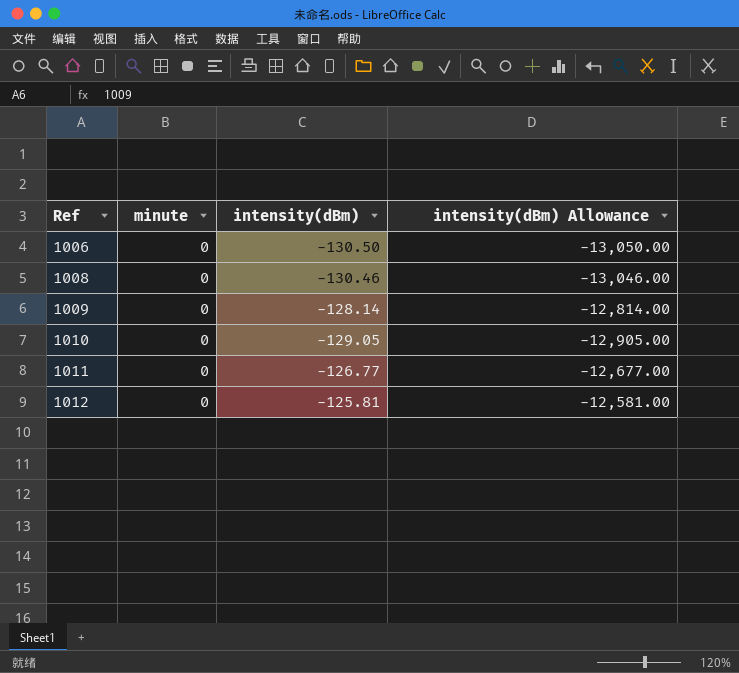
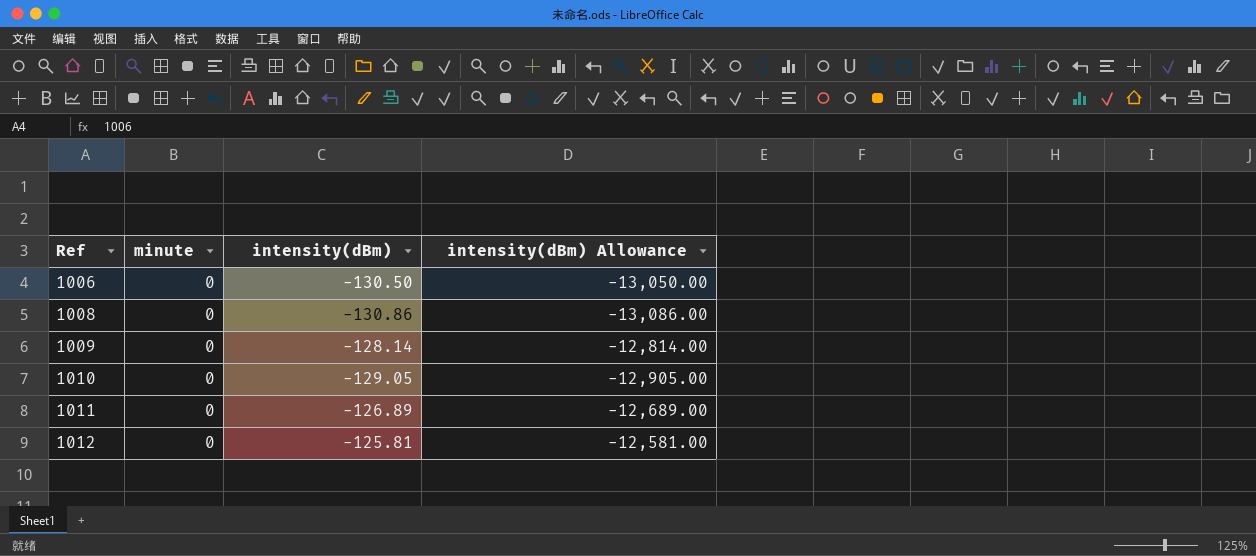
1008 | intensity(dBm): -130.46 -> -130.86
1008 | intensity(dBm) Allowance: -13,046.00 -> -13,086.00
1011 | intensity(dBm): -126.77 -> -126.89
1011 | intensity(dBm) Allowance: -12,677.00 -> -12,689.00

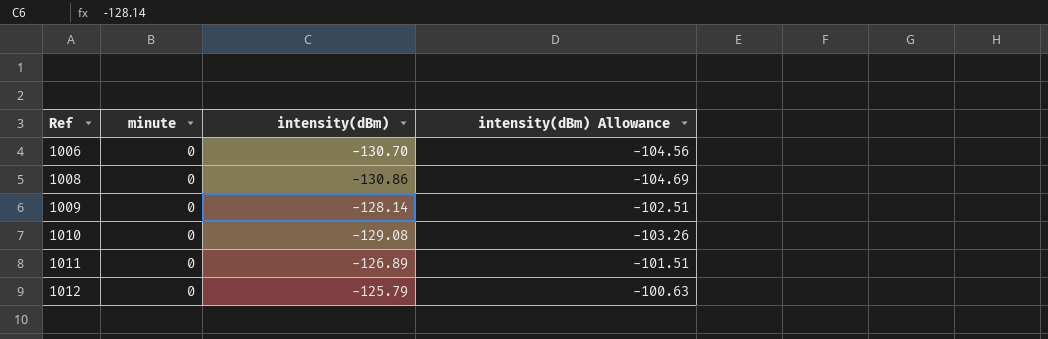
column intensity(dBm) Allowance | formula: [intensity(dBm)] * 100 -> [intensity(dBm)] * 0.8
1006 | intensity(dBm): -130.50 -> -130.70
1010 | intensity(dBm): -129.05 -> -129.08
1012 | intensity(dBm): -125.81 -> -125.79

